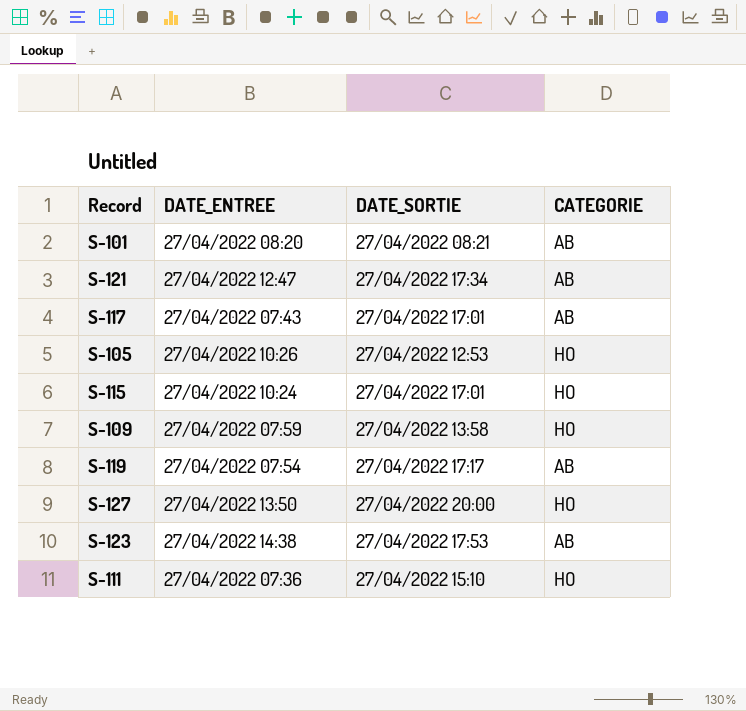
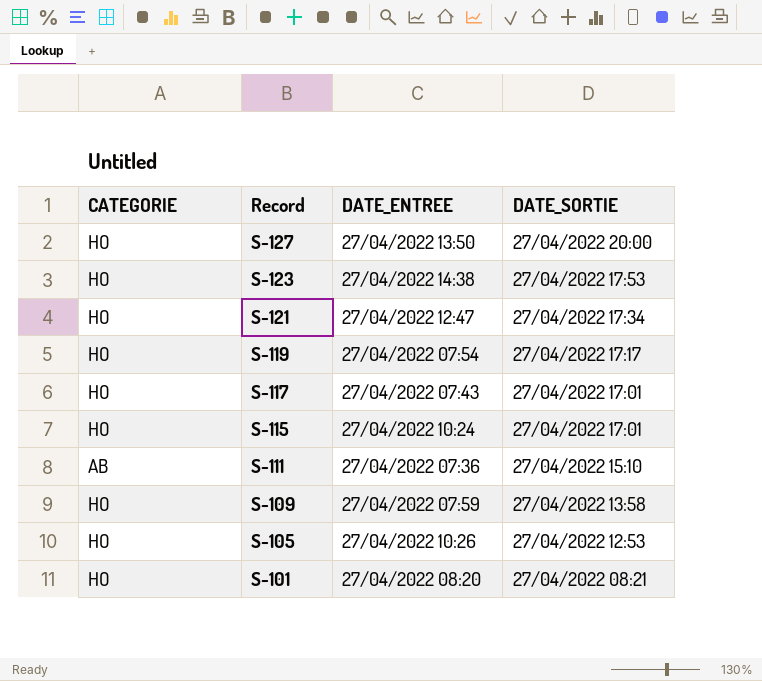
row order: none -> Record descending
column CATEGORIE | position: 4 -> 1
S-123 | CATEGORIE: AB -> HO
S-121 | CATEGORIE: AB -> HO
S-119 | CATEGORIE: AB -> HO
S-117 | CATEGORIE: AB -> HO
S-111 | CATEGORIE: HO -> AB
S-101 | CATEGORIE: AB -> HO

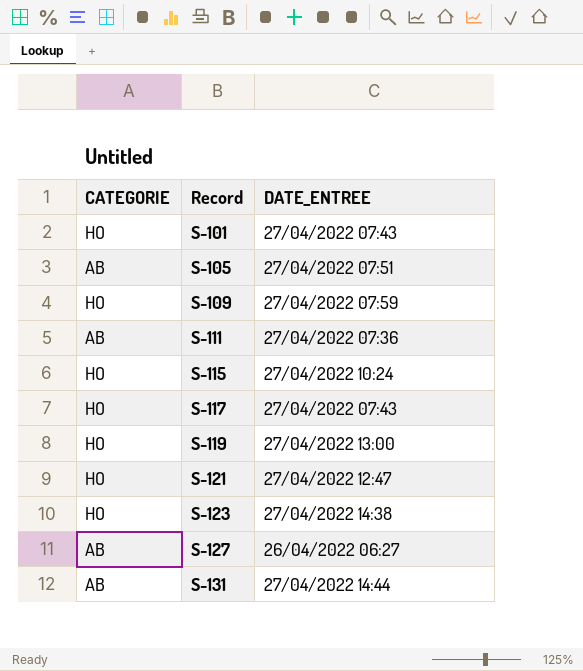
row order: Record descending -> Record ascending
column DATE_SORTIE | position: 4 -> none
S-101 | DATE_ENTREE: 27/04/2022 08:20 -> 27/04/2022 07:43
S-105 | CATEGORIE: HO -> AB
S-105 | DATE_ENTREE: 27/04/2022 10:26 -> 27/04/2022 07:51
S-119 | DATE_ENTREE: 27/04/2022 07:54 -> 27/04/2022 13:00
S-127 | CATEGORIE: HO -> AB
S-127 | DATE_ENTREE: 27/04/2022 13:50 -> 26/04/2022 06:27
row S-131: none -> AB | 27/04/2022 14:44

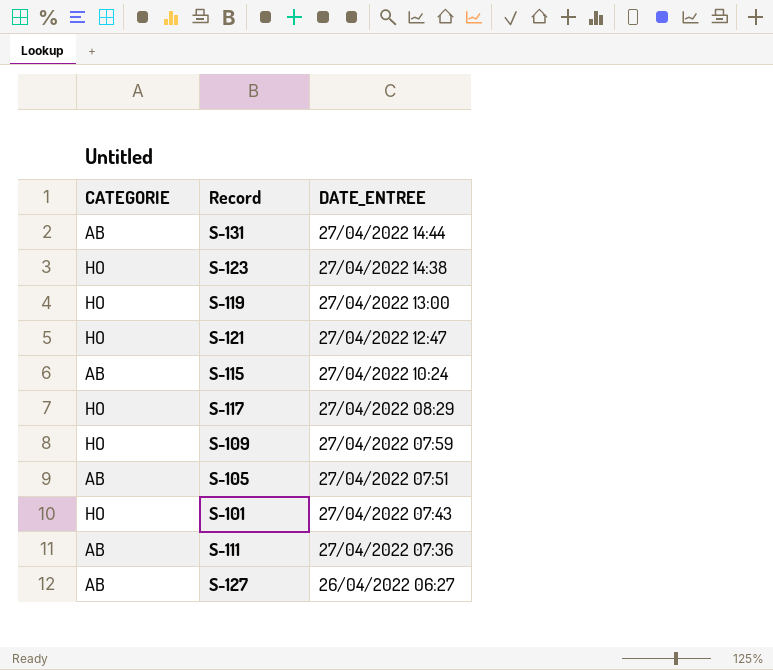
row order: Record ascending -> DATE_ENTREE descending
S-115 | CATEGORIE: HO -> AB
S-117 | DATE_ENTREE: 27/04/2022 07:43 -> 27/04/2022 08:29

